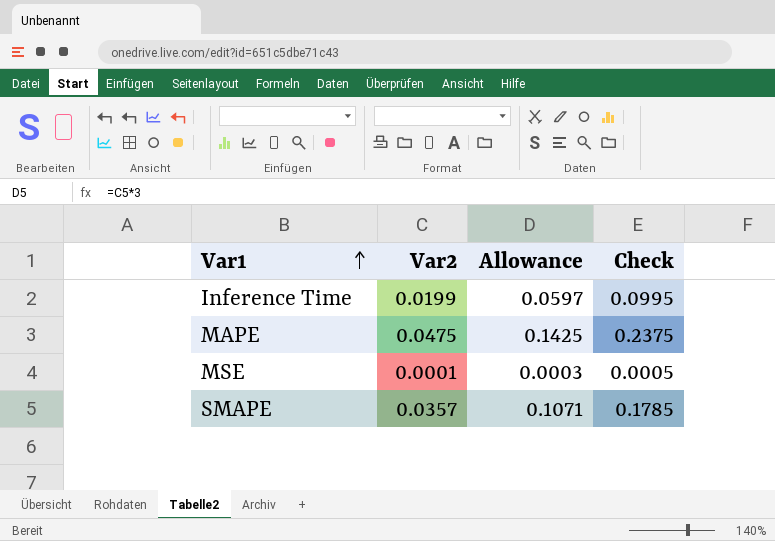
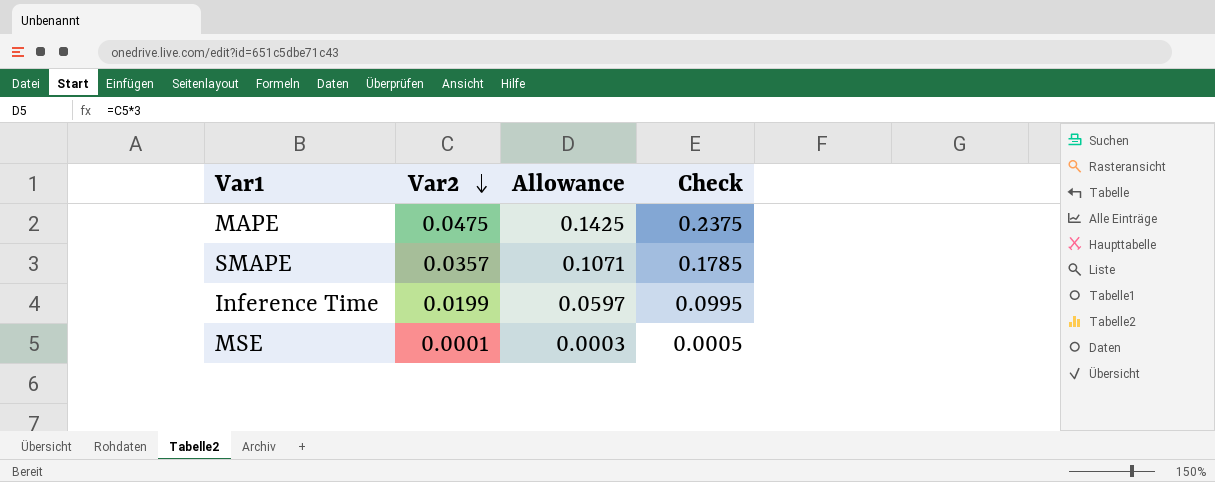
row order: Var1 ascending -> Var2 descending

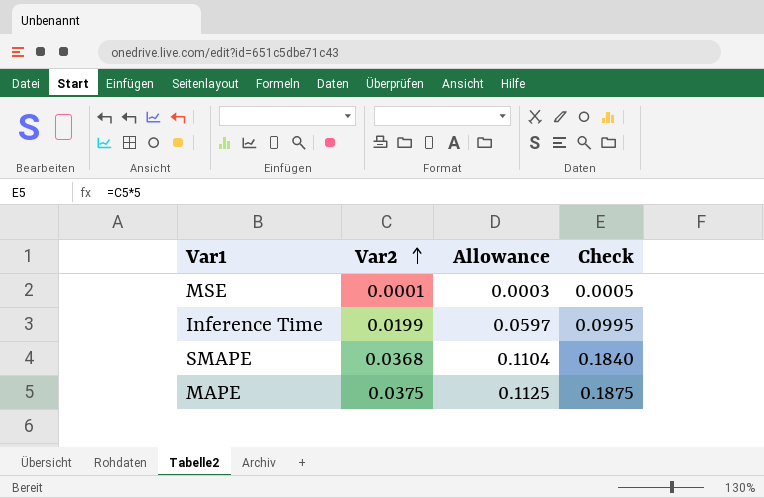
row order: Var2 descending -> Var2 ascending
SMAPE | Var2: 0.0357 -> 0.0368
SMAPE | Allowance: 0.1071 -> 0.1104
SMAPE | Check: 0.1785 -> 0.1840
MAPE | Var2: 0.0475 -> 0.0375
MAPE | Allowance: 0.1425 -> 0.1125
MAPE | Check: 0.2375 -> 0.1875

